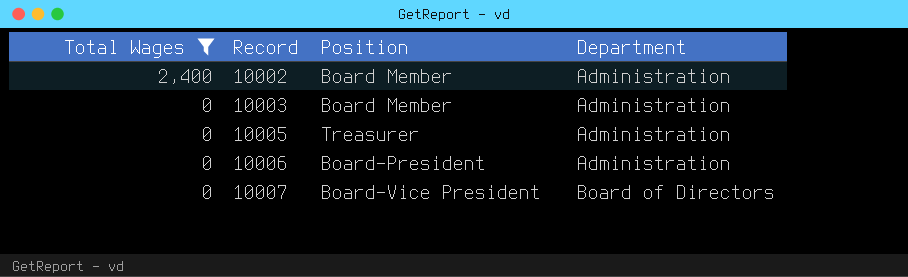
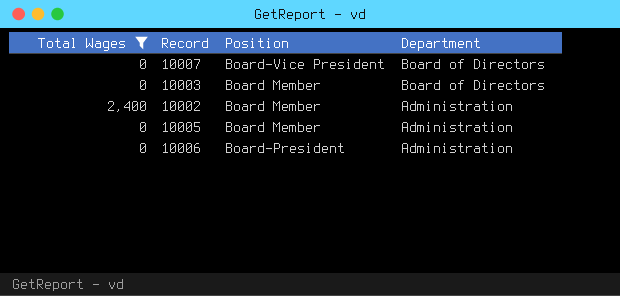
row order: Total Wages descending -> Department descending
10003 | Department: Administration -> Board of Directors
10005 | Position: Treasurer -> Board Member

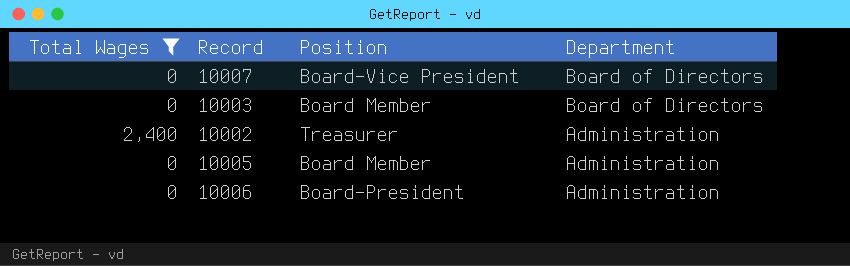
10002 | Position: Board Member -> Treasurer

